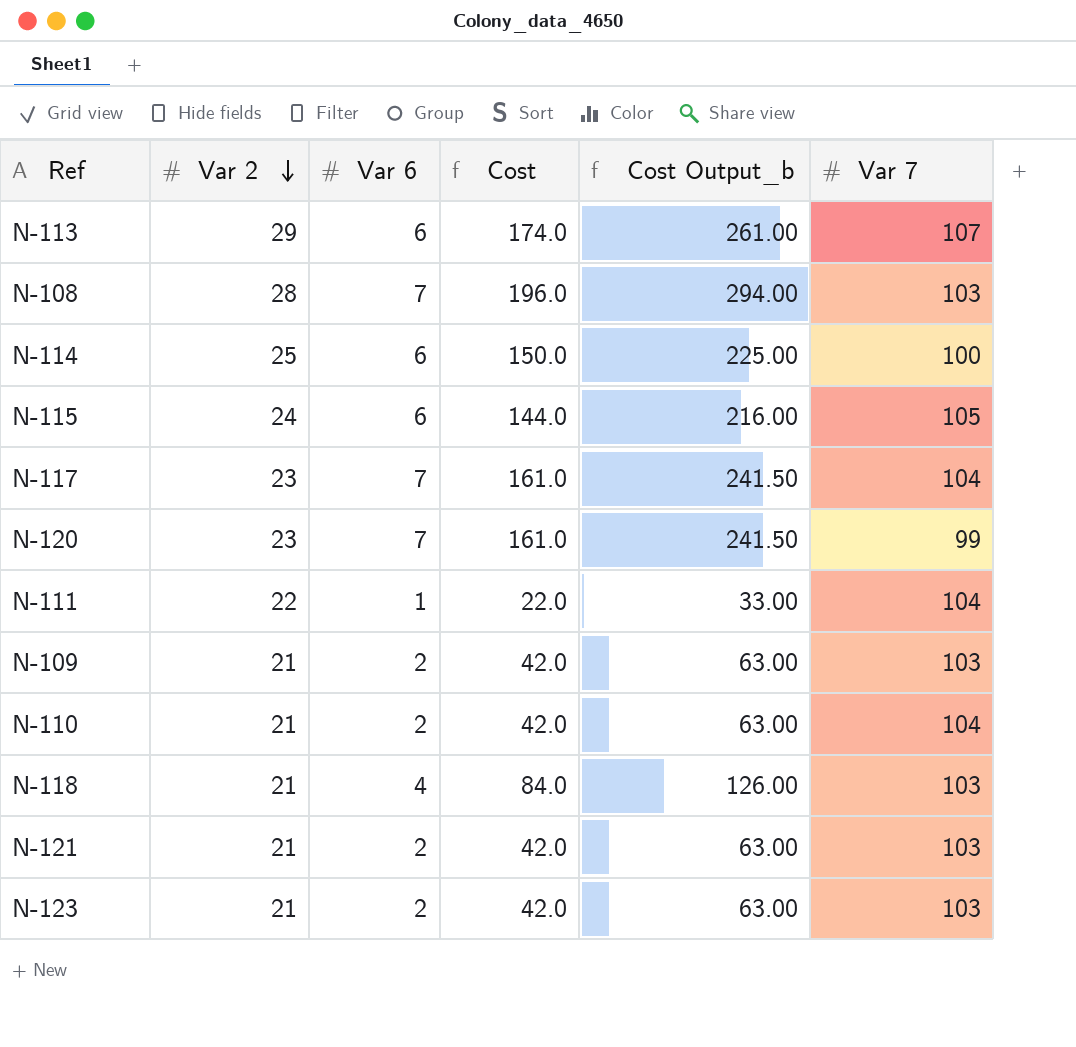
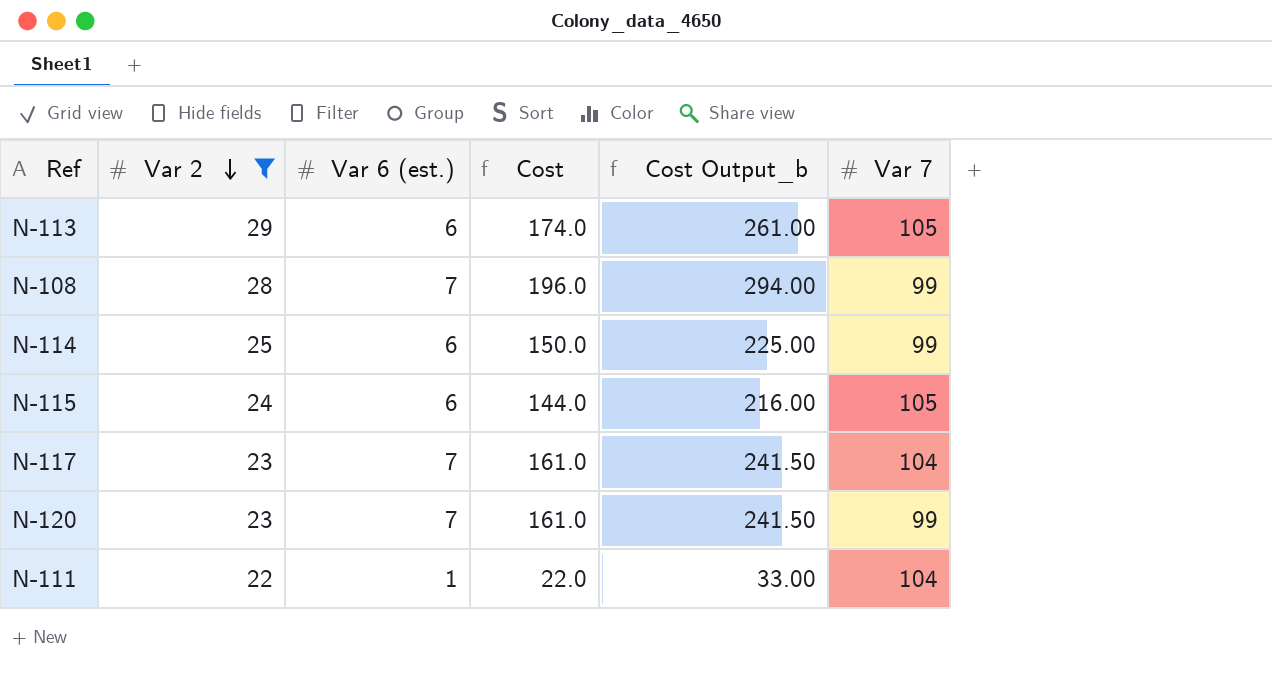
filter: none -> Var 2 != 21
column name: Var 6 -> Var 6 (est.)
N-113 | Var 7: 107 -> 105
N-108 | Var 7: 103 -> 99
N-114 | Var 7: 100 -> 99

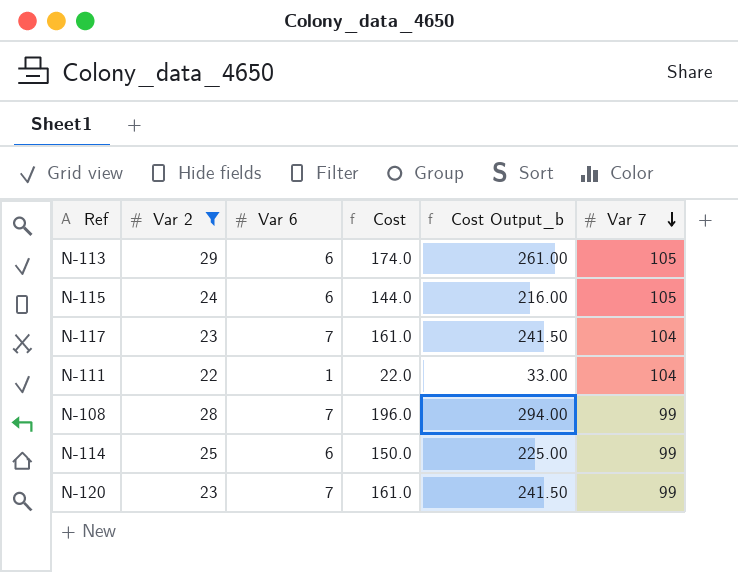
row order: Var 2 descending -> Var 7 descending
column name: Var 6 (est.) -> Var 6

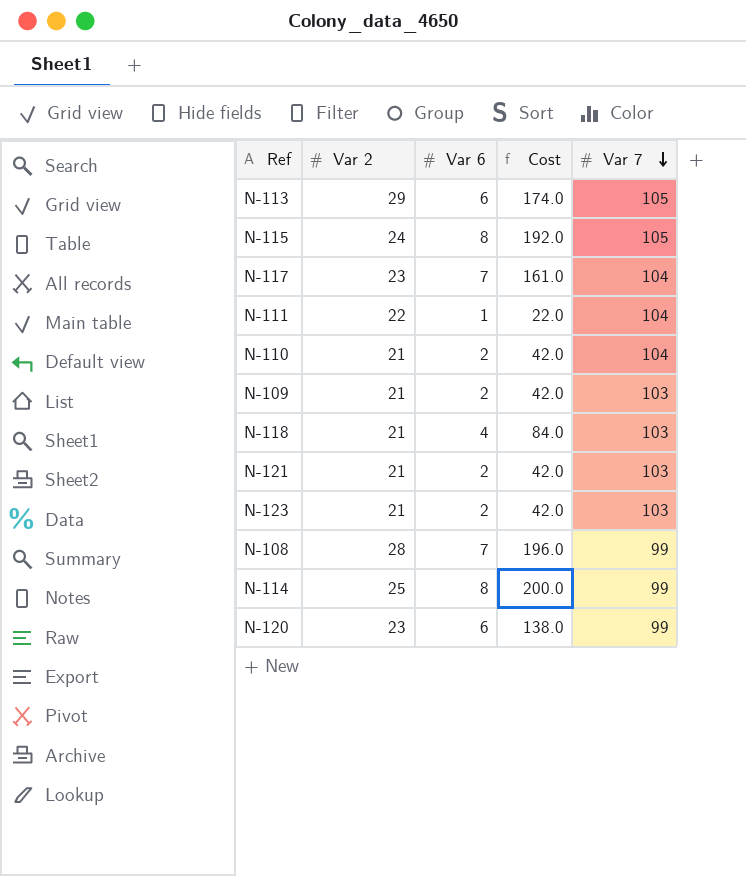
filter: Var 2 != 21 -> none
column Cost Output_b | formula: [Cost] * 1.5 -> none
N-115 | Var 6: 6 -> 8
N-115 | Cost: 144.0 -> 192.0
N-114 | Var 6: 6 -> 8
N-114 | Cost: 150.0 -> 200.0
N-120 | Var 6: 7 -> 6
N-120 | Cost: 161.0 -> 138.0

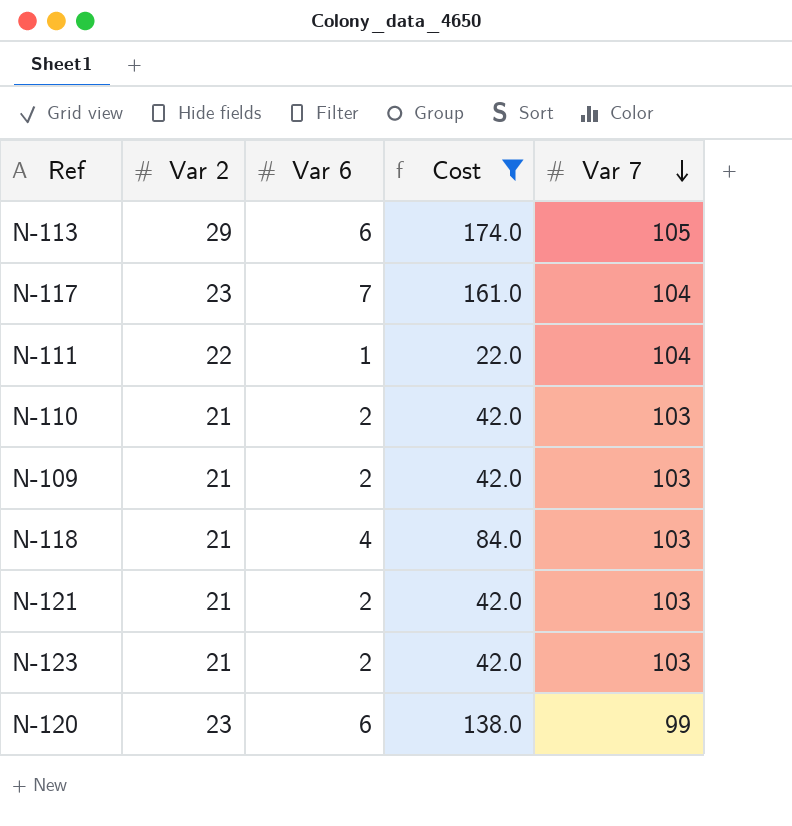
filter: none -> Cost <= 174.0
N-110 | Var 7: 104 -> 103

